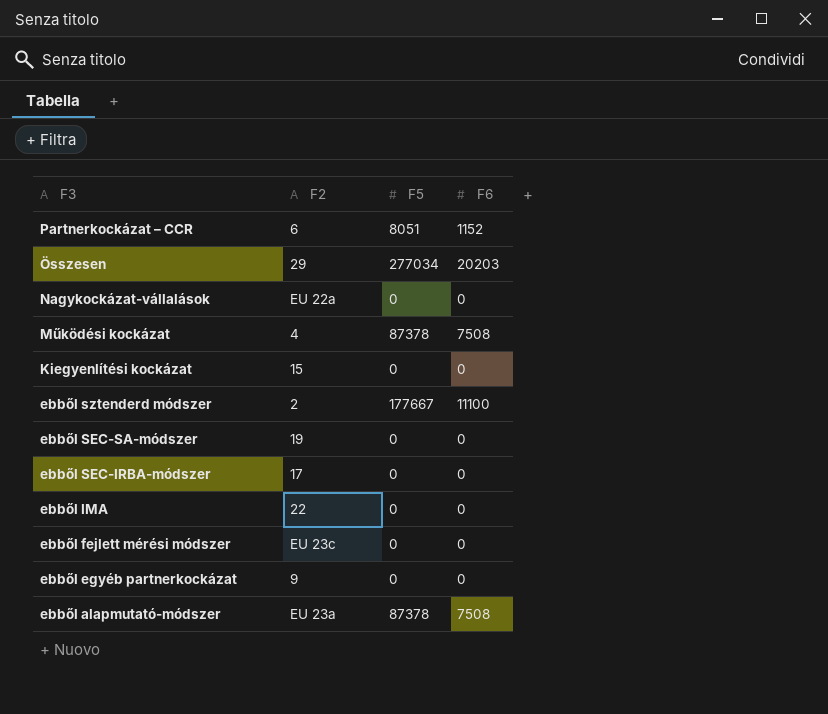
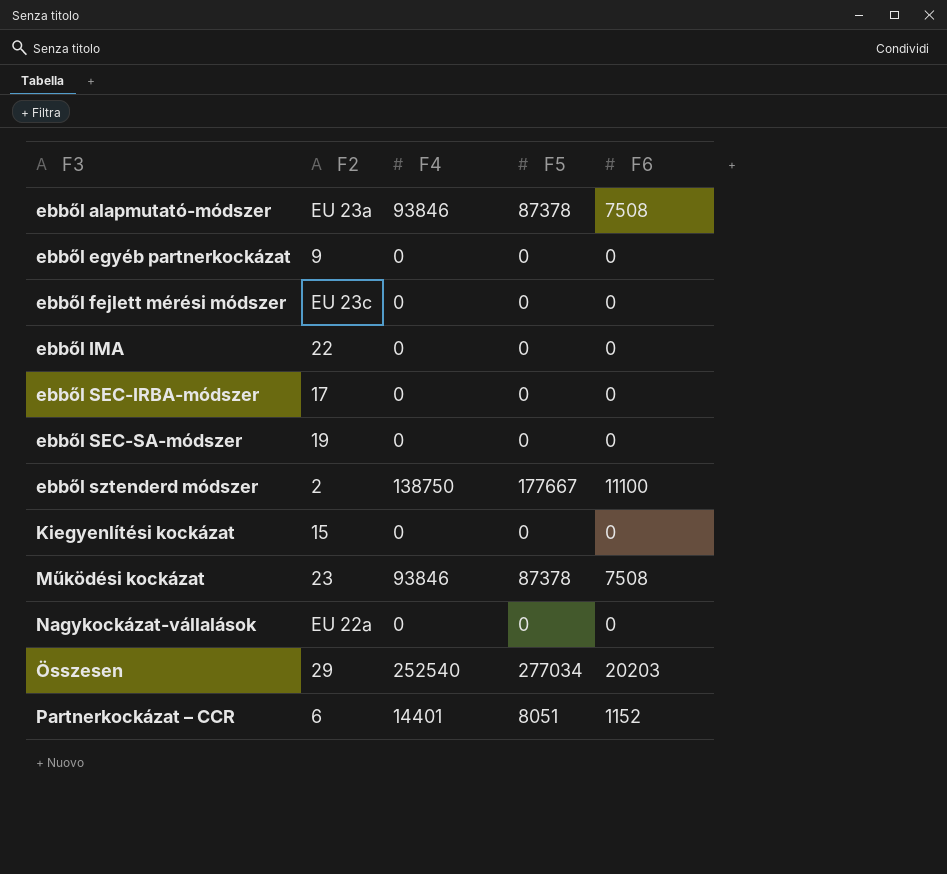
row order: F3 descending -> F3 ascending
column F4 | position: none -> 3
Működési kockázat | F2: 4 -> 23

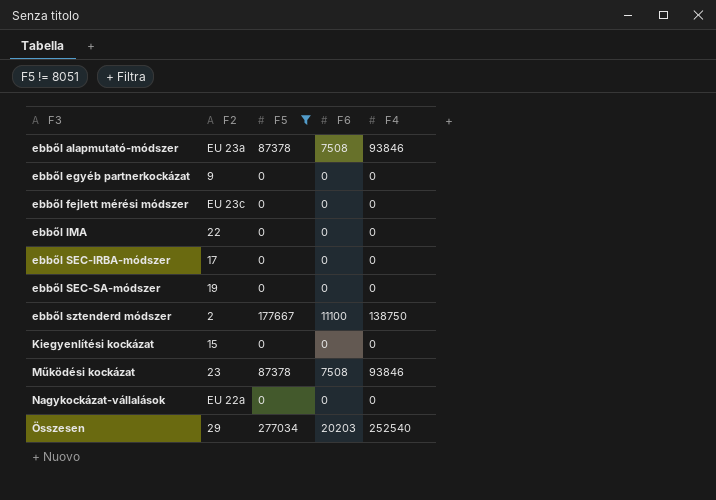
filter: none -> F5 != 8051
column F4 | position: 3 -> 5

